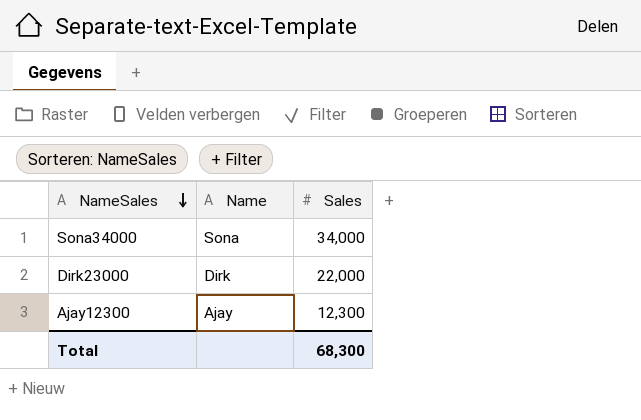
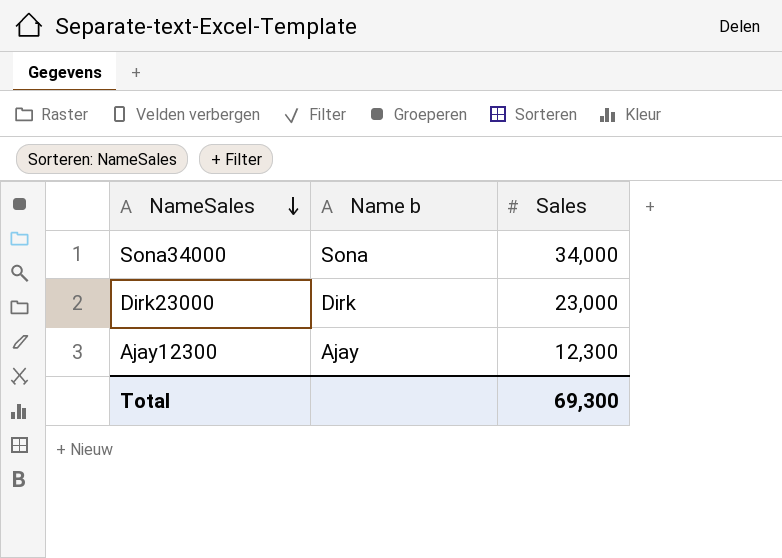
column name: Name -> Name b
Dirk23000 | Sales: 22,000 -> 23,000
Total | Sales: 68,300 -> 69,300

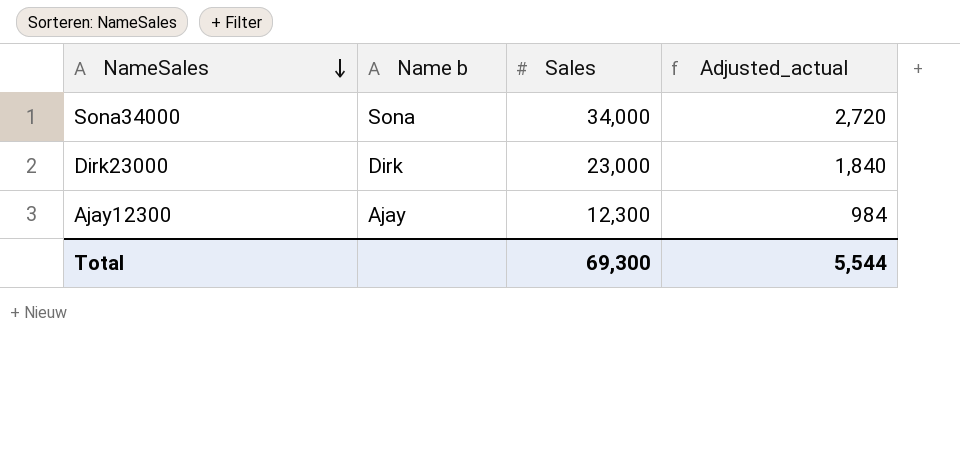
column Adjusted_actual | formula: none -> [Sales] * 0.08

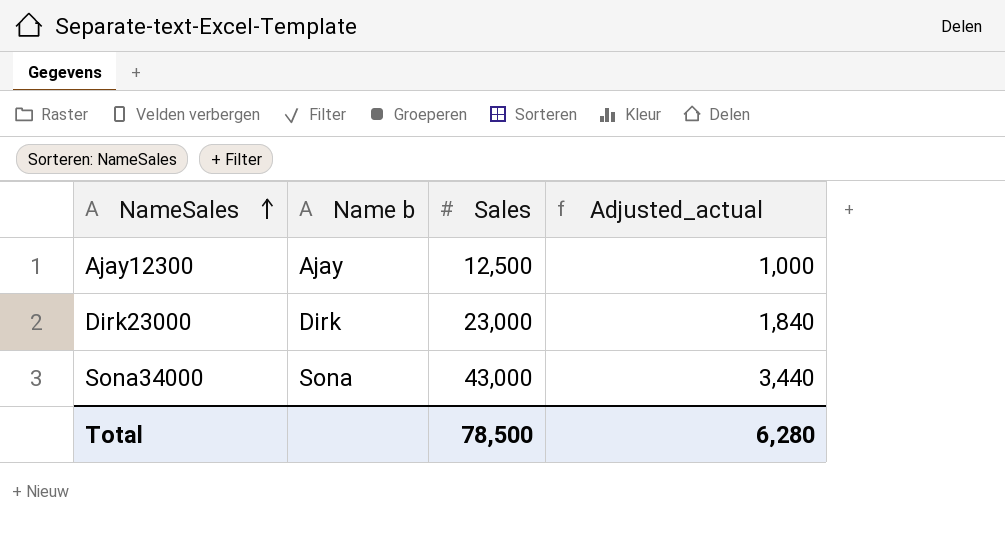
row order: NameSales descending -> NameSales ascending
Ajay12300 | Sales: 12,300 -> 12,500
Ajay12300 | Adjusted_actual: 984 -> 1,000
Sona34000 | Sales: 34,000 -> 43,000
Sona34000 | Adjusted_actual: 2,720 -> 3,440
Total | Sales: 69,300 -> 78,500
Total | Adjusted_actual: 5,544 -> 6,280

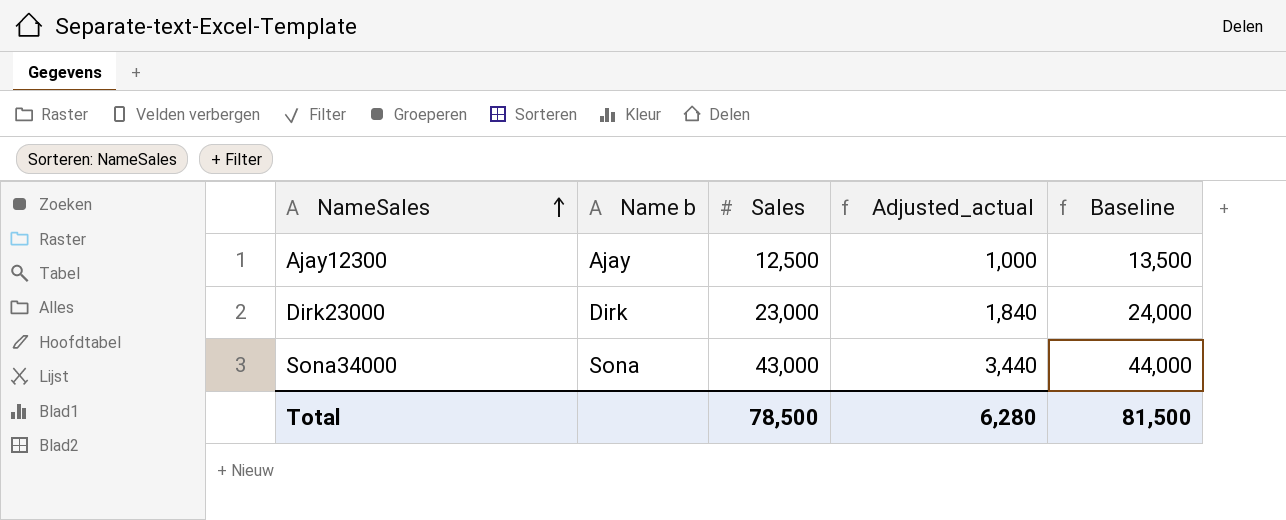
column Baseline | formula: none -> [Sales] + 1000

